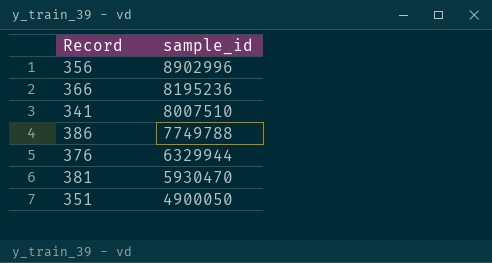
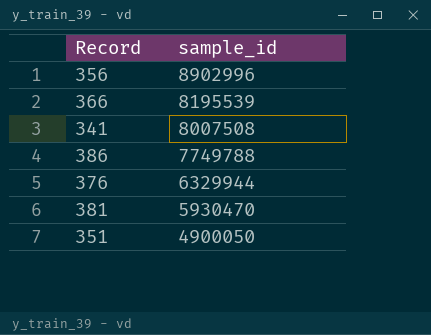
366 | sample_id: 8195236 -> 8195539
341 | sample_id: 8007510 -> 8007508

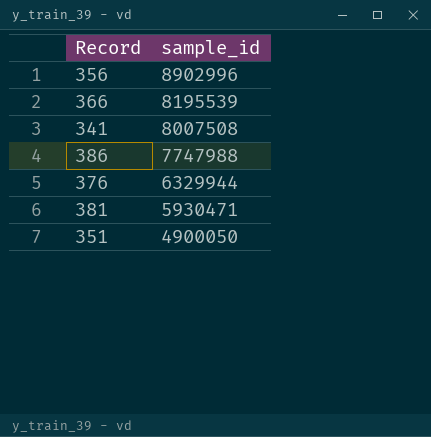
386 | sample_id: 7749788 -> 7747988
381 | sample_id: 5930470 -> 5930471

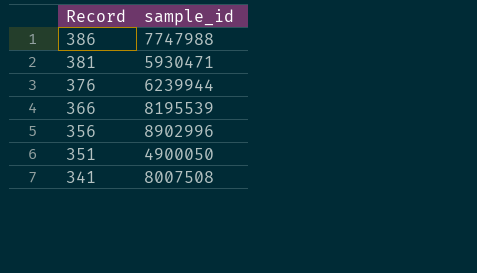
row order: sample_id descending -> Record descending
376 | sample_id: 6329944 -> 6239944

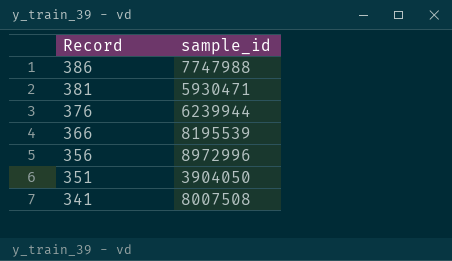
356 | sample_id: 8902996 -> 8972996
351 | sample_id: 4900050 -> 3904050

